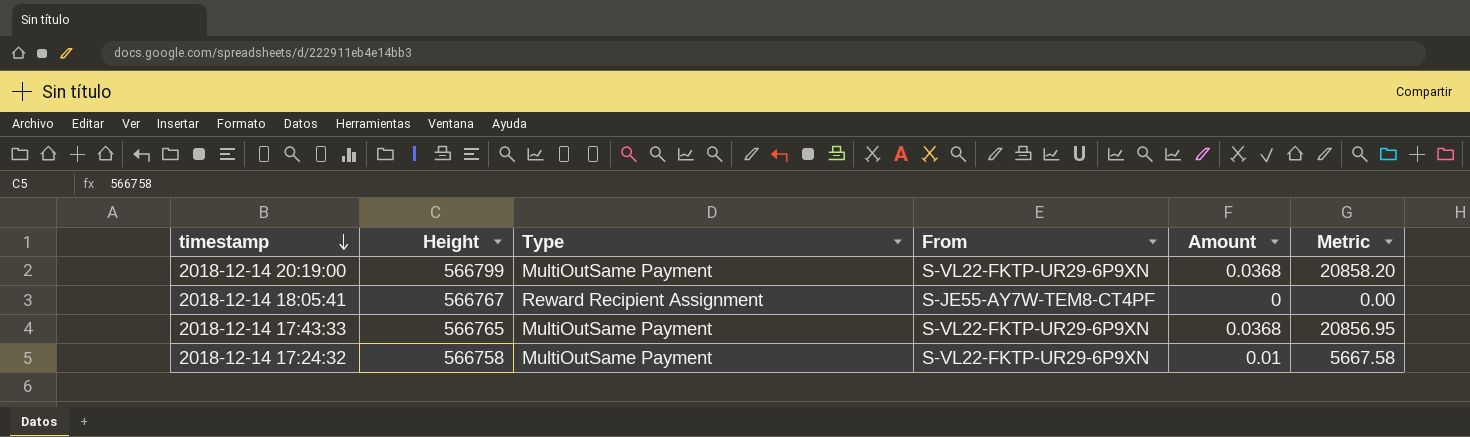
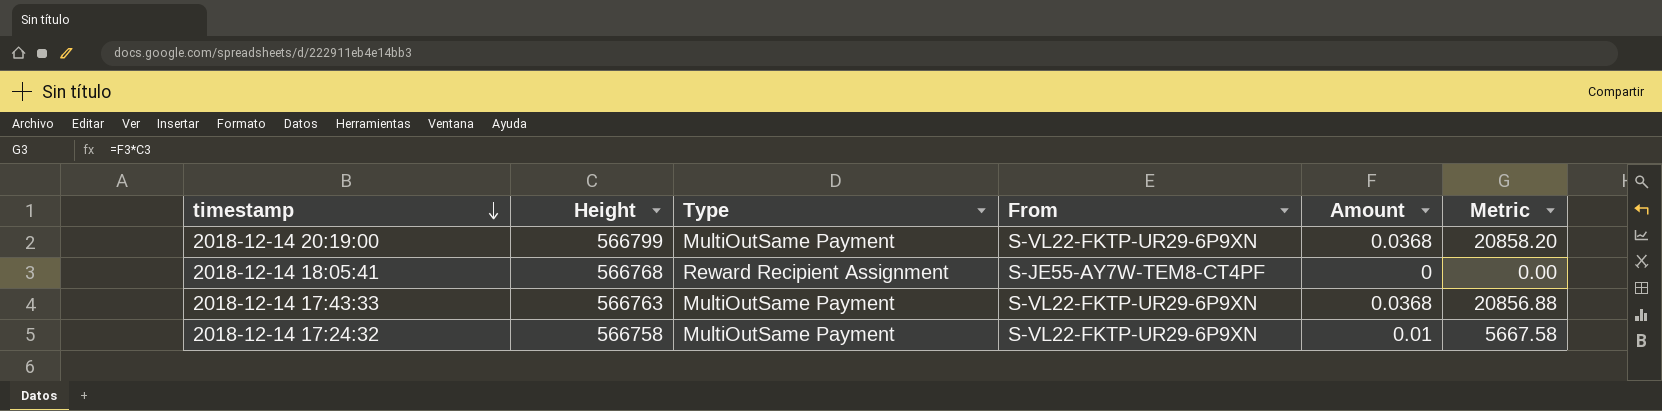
2018-12-14 18:05:41 | Height: 566767 -> 566768
2018-12-14 17:43:33 | Height: 566765 -> 566763
2018-12-14 17:43:33 | Metric: 20856.95 -> 20856.88

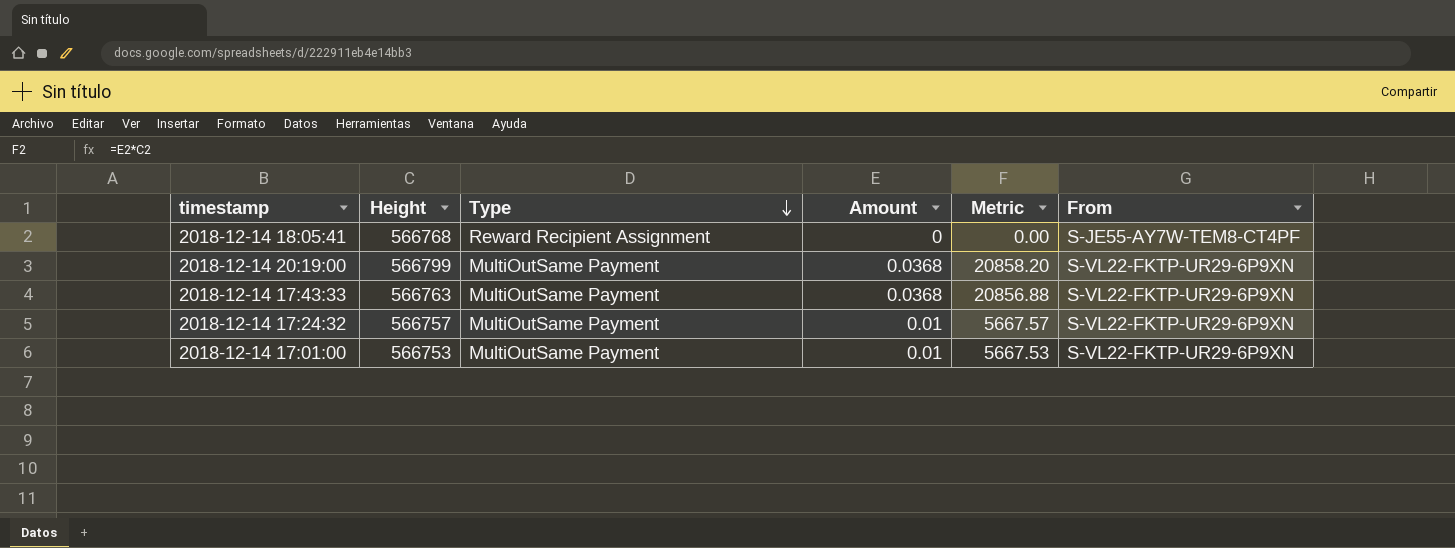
row order: timestamp descending -> Type descending
column From | position: 4 -> 6
2018-12-14 17:24:32 | Height: 566758 -> 566757
2018-12-14 17:24:32 | Metric: 5667.58 -> 5667.57
row 2018-12-14 17:01:00: none -> 566753 | MultiOutSame Payment | 0.01 | 5667.53 | S-VL22-FKTP-UR29-6P9XN

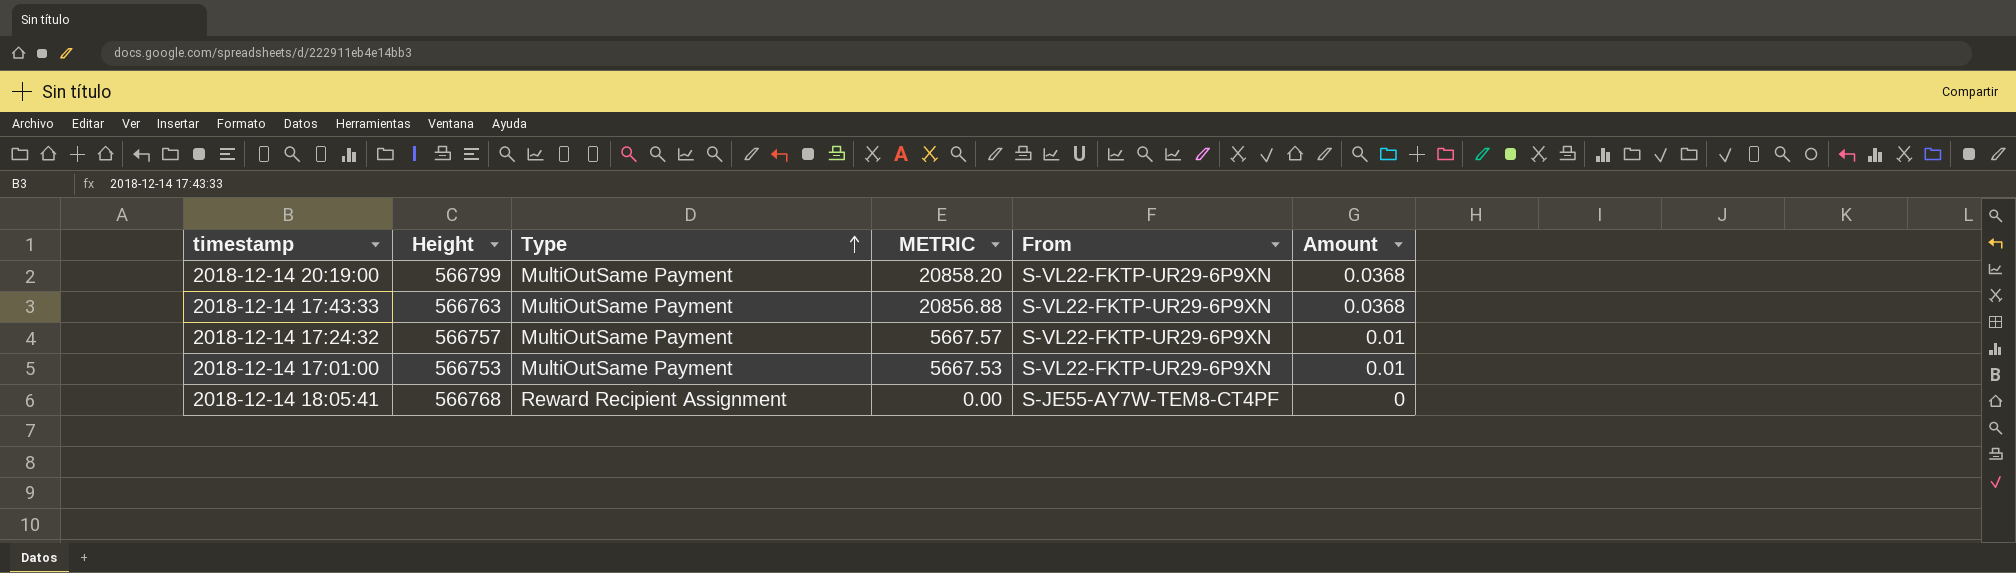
row order: Type descending -> Type ascending
column name: Metric -> METRIC
column Amount | position: 4 -> 6

